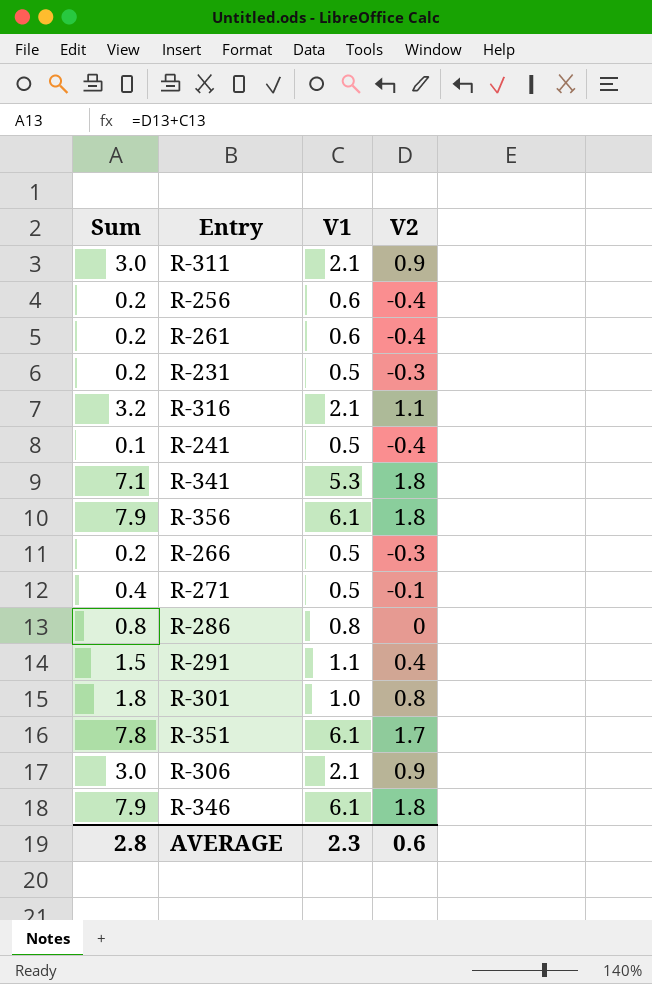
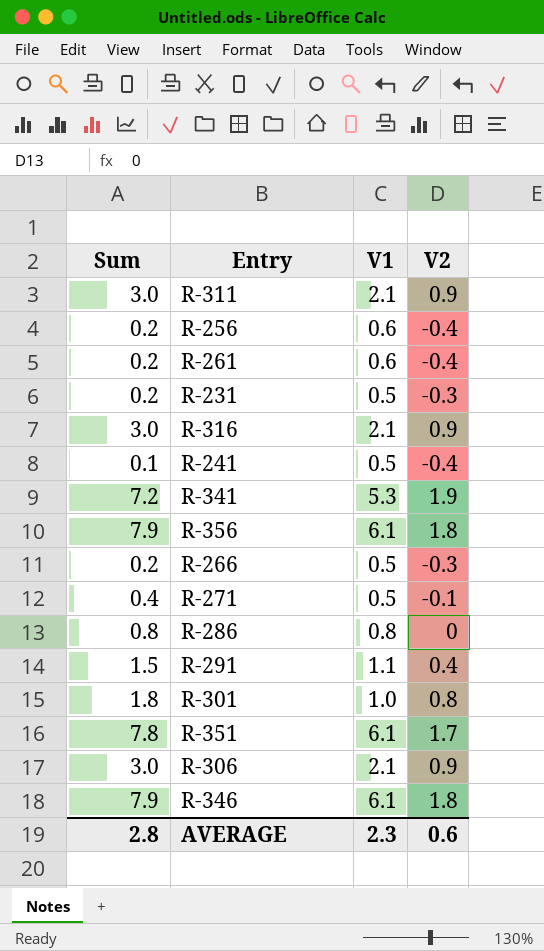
R-316 | Sum: 3.2 -> 3.0
R-316 | V2: 1.1 -> 0.9
R-341 | Sum: 7.1 -> 7.2
R-341 | V2: 1.8 -> 1.9

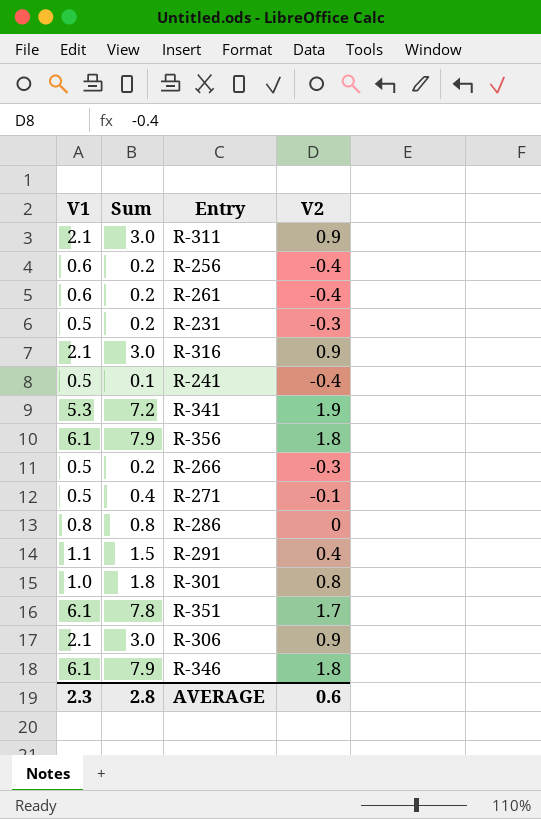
column V1 | position: 3 -> 1

